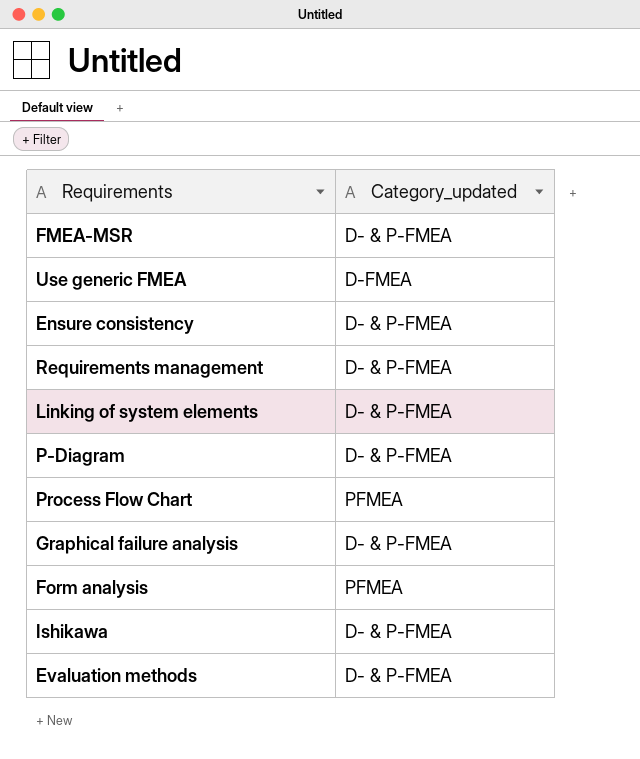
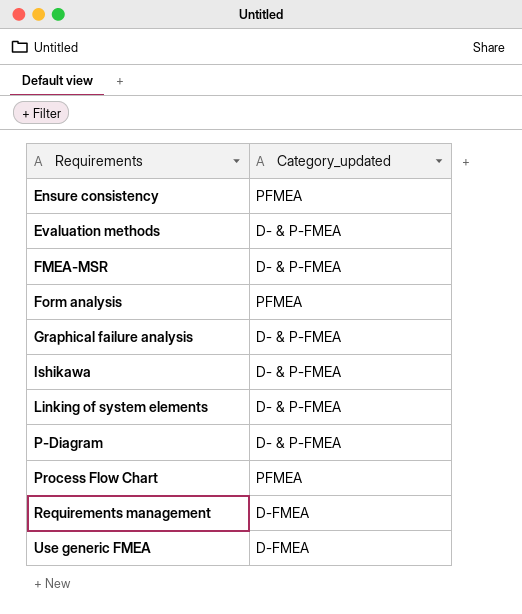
row order: none -> Requirements ascending
Ensure consistency | Category_updated: D- & P-FMEA -> PFMEA
Requirements management | Category_updated: D- & P-FMEA -> D-FMEA

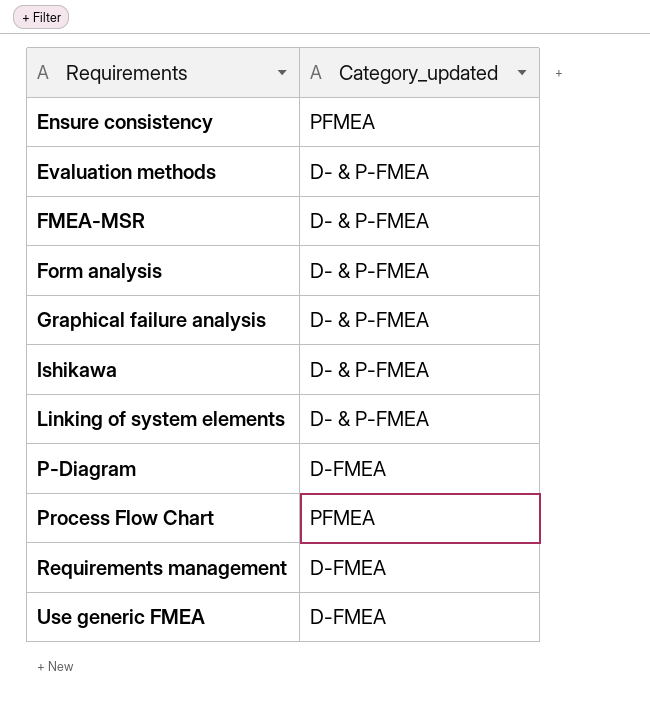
Form analysis | Category_updated: PFMEA -> D- & P-FMEA
P-Diagram | Category_updated: D- & P-FMEA -> D-FMEA

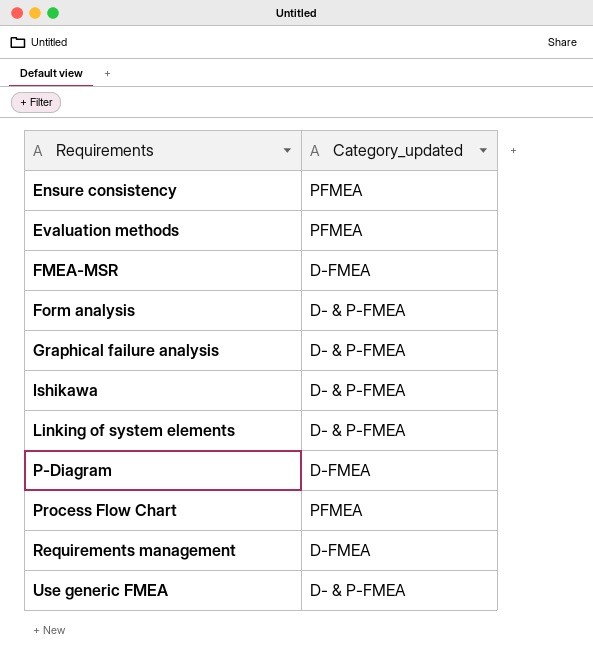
Evaluation methods | Category_updated: D- & P-FMEA -> PFMEA
FMEA-MSR | Category_updated: D- & P-FMEA -> D-FMEA
Use generic FMEA | Category_updated: D-FMEA -> D- & P-FMEA

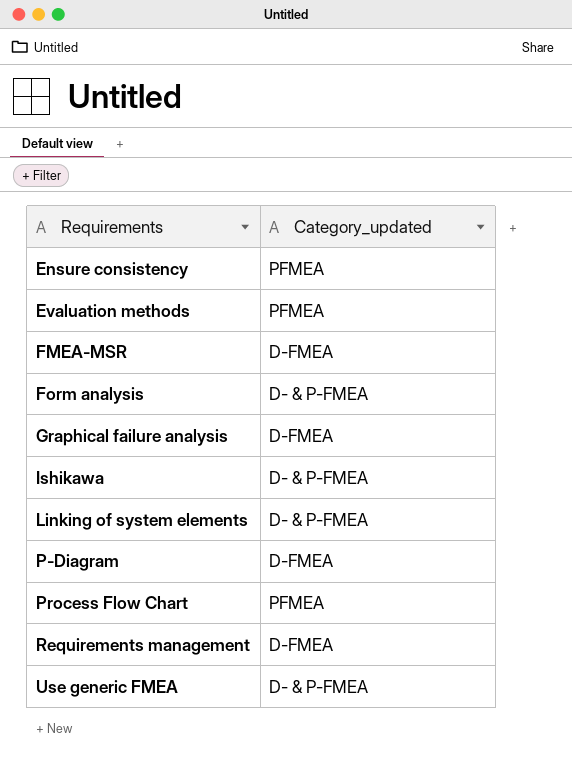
Graphical failure analysis | Category_updated: D- & P-FMEA -> D-FMEA

